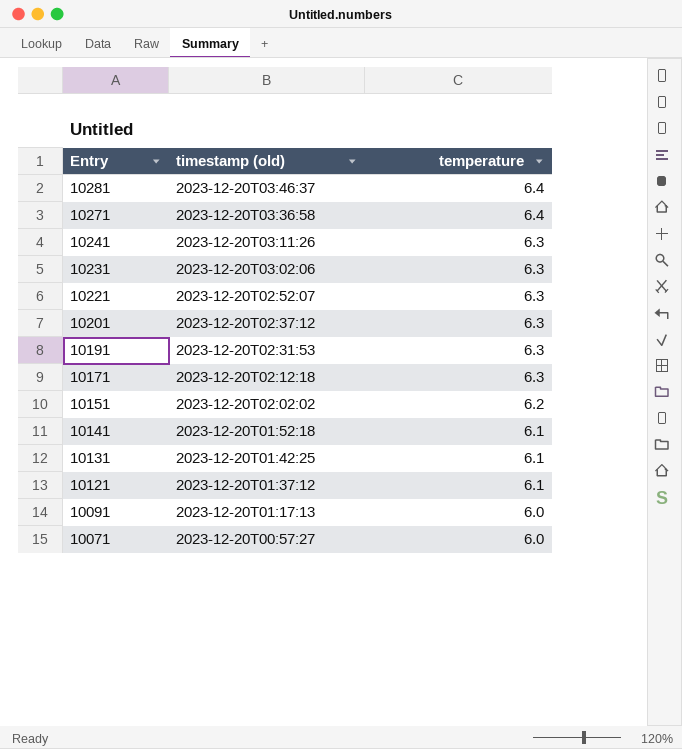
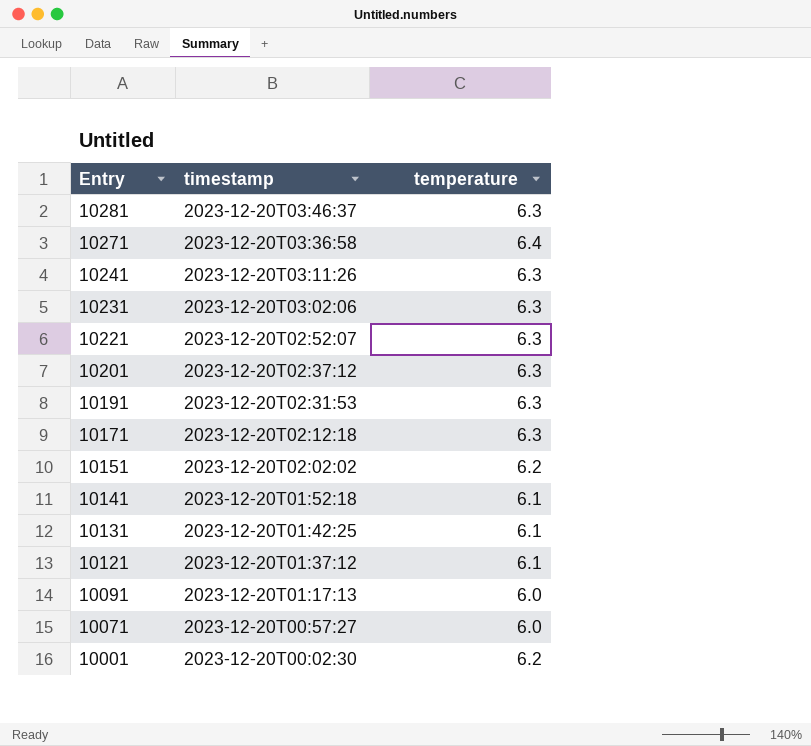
column name: timestamp (old) -> timestamp
10281 | temperature: 6.4 -> 6.3
row 10001: none -> 2023-12-20T00:02:30 | 6.2

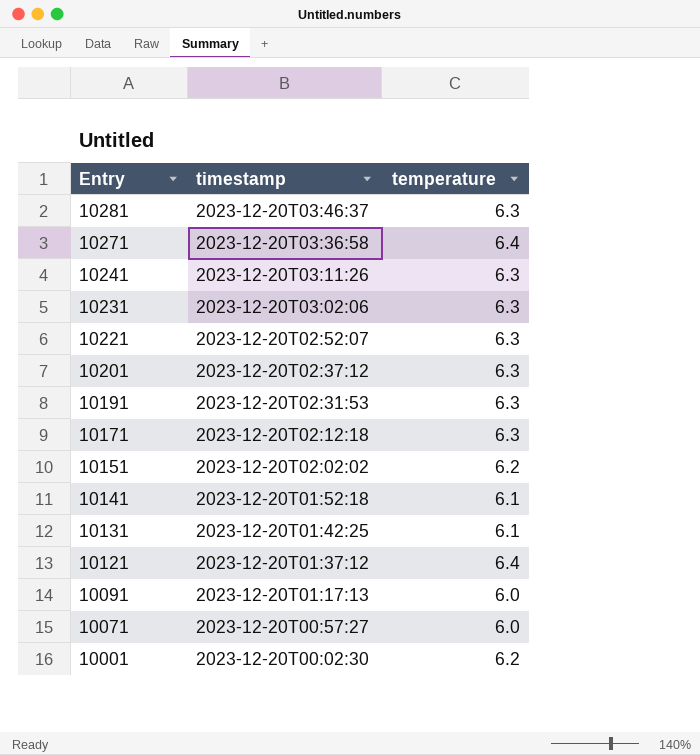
10121 | temperature: 6.1 -> 6.4

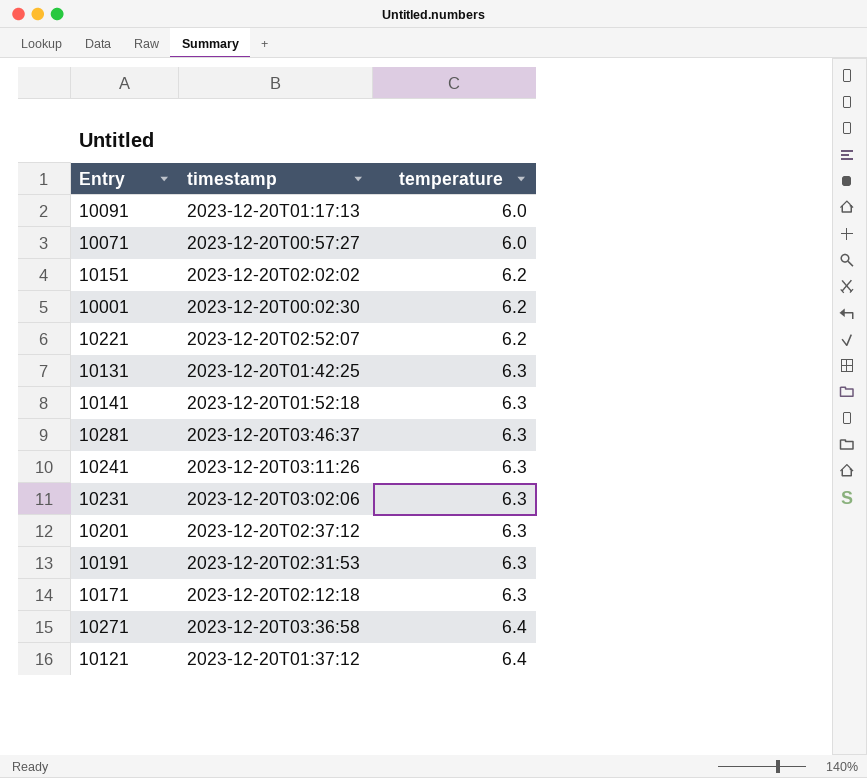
row order: Entry descending -> temperature ascending
10221 | temperature: 6.3 -> 6.2
10131 | temperature: 6.1 -> 6.3
10141 | temperature: 6.1 -> 6.3

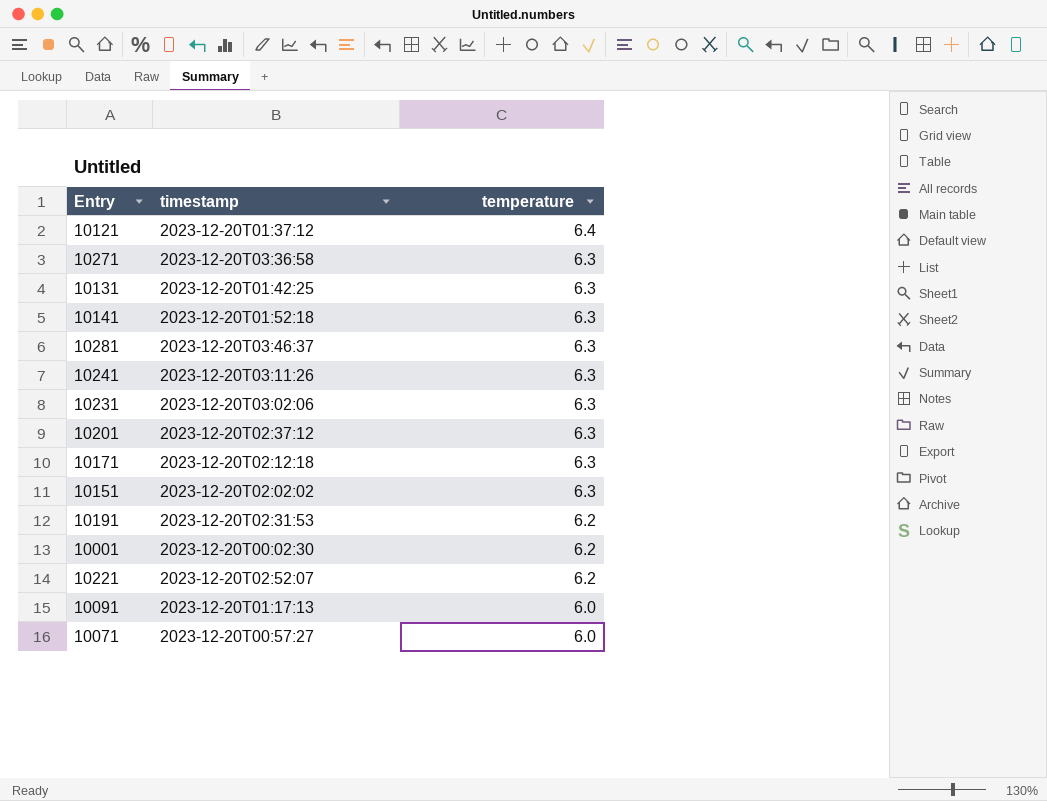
row order: temperature ascending -> temperature descending
10271 | temperature: 6.4 -> 6.3
10151 | temperature: 6.2 -> 6.3
10191 | temperature: 6.3 -> 6.2

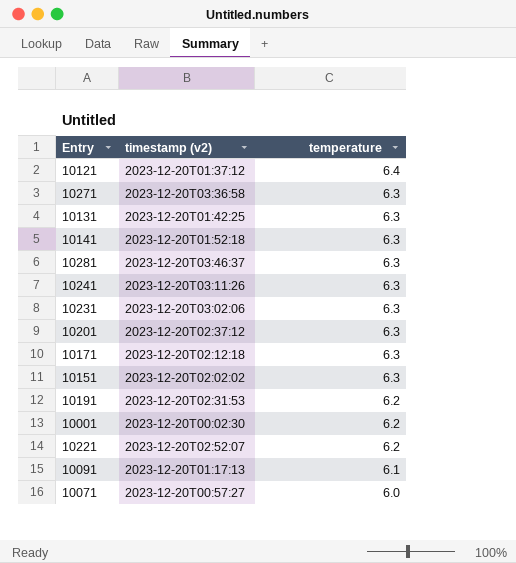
column name: timestamp -> timestamp (v2)
10091 | temperature: 6.0 -> 6.1

